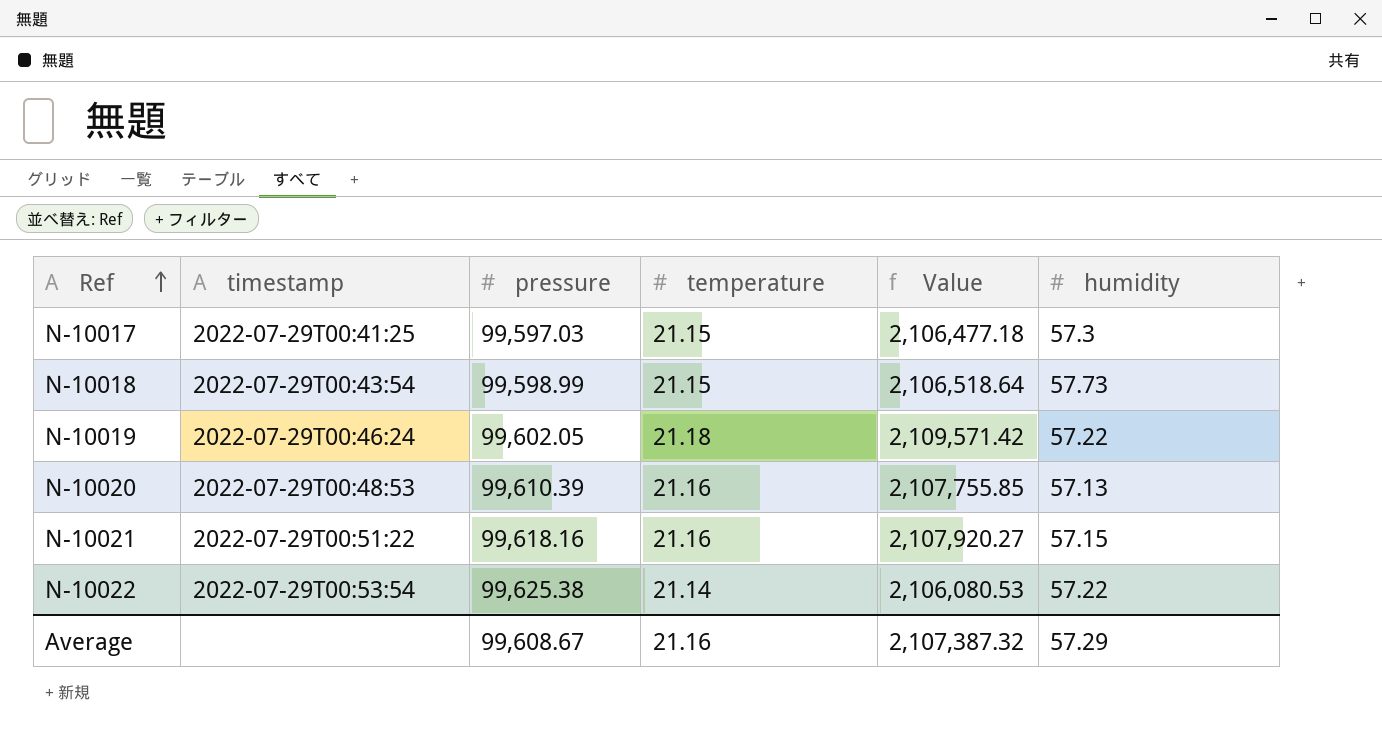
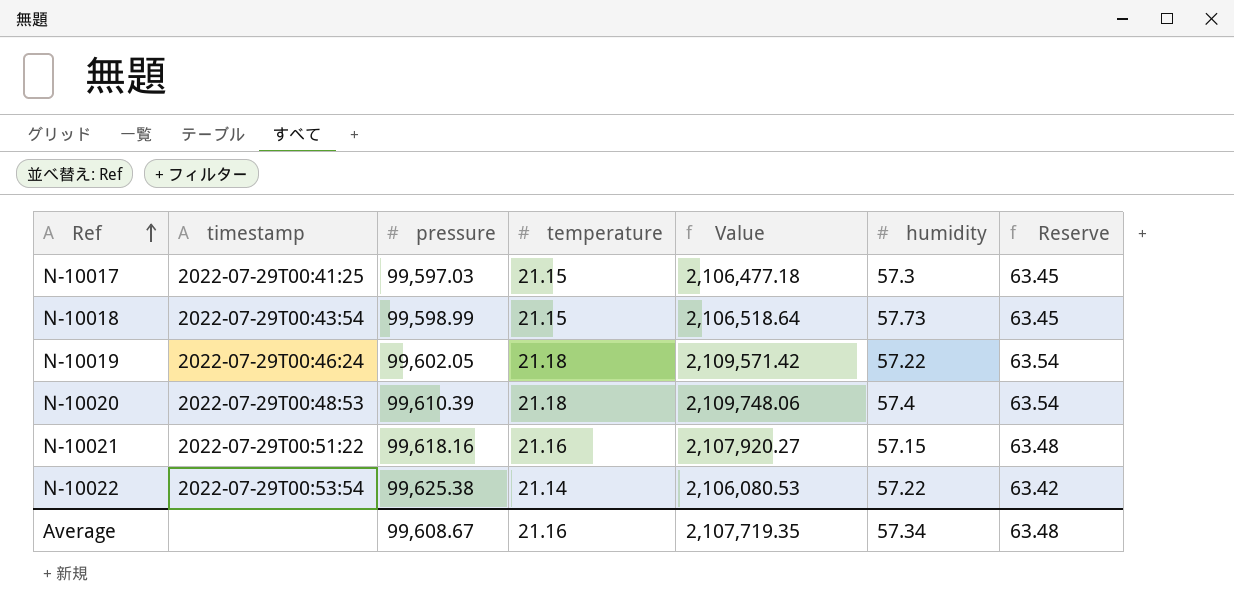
column Reserve | formula: none -> [temperature] * 3
N-10020 | temperature: 21.16 -> 21.18
N-10020 | Value: 2,107,755.85 -> 2,109,748.06
N-10020 | humidity: 57.13 -> 57.4
Average | Value: 2,107,387.32 -> 2,107,719.35
Average | humidity: 57.29 -> 57.34

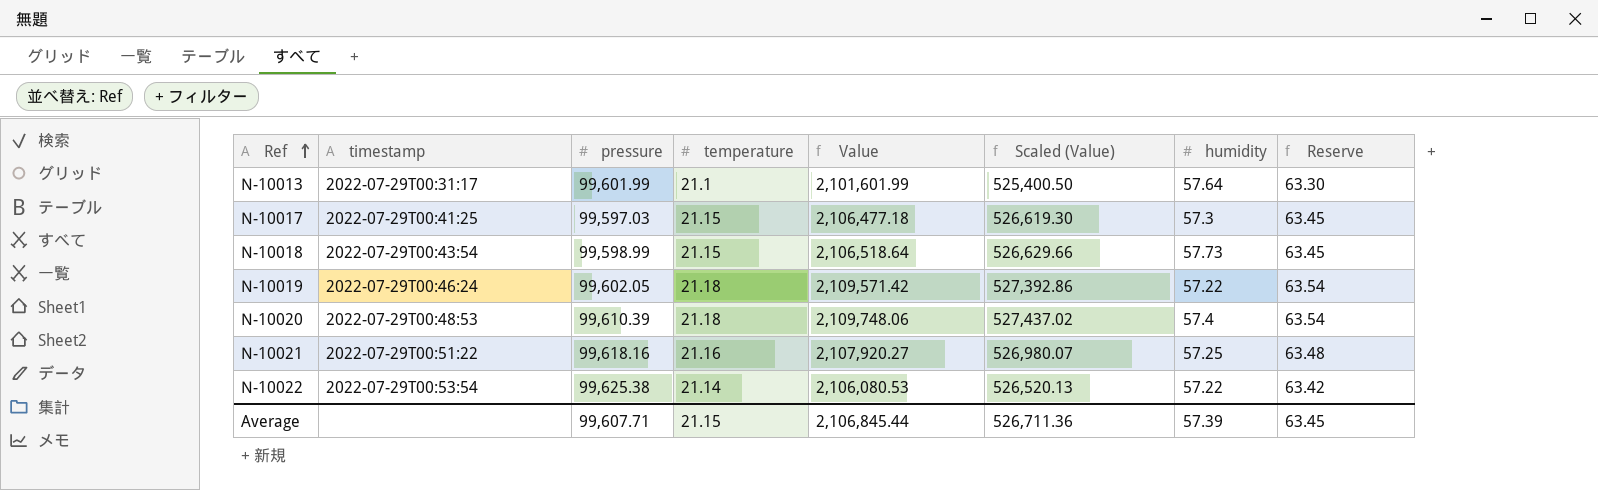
column Scaled (Value) | formula: none -> [Value] * 0.25
row N-10013: none -> 2022-07-29T00:31:17 | 99,601.99 | 21.1 | 2,101,601.99 | 525,400.50 | 57.64 | 63.30
N-10021 | humidity: 57.15 -> 57.25
Average | pressure: 99,608.67 -> 99,607.71
Average | temperature: 21.16 -> 21.15
Average | Value: 2,107,719.35 -> 2,106,845.44
Average | humidity: 57.34 -> 57.39
Average | Reserve: 63.48 -> 63.45

